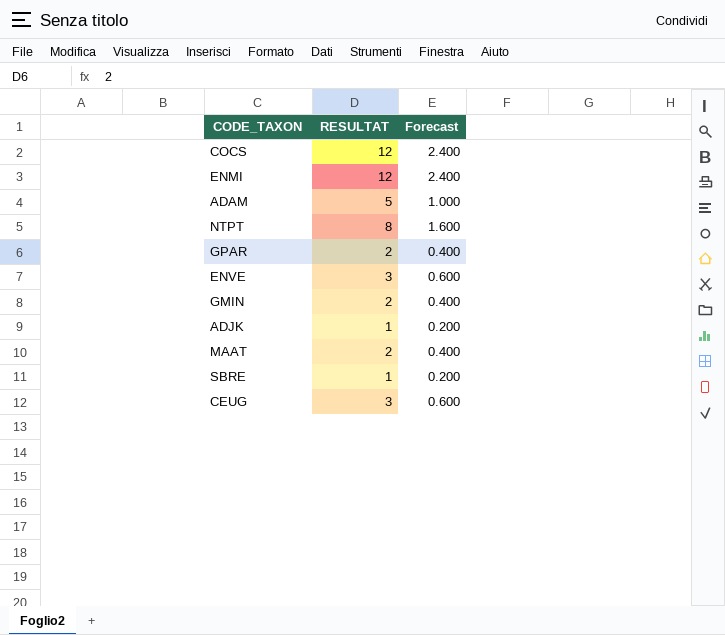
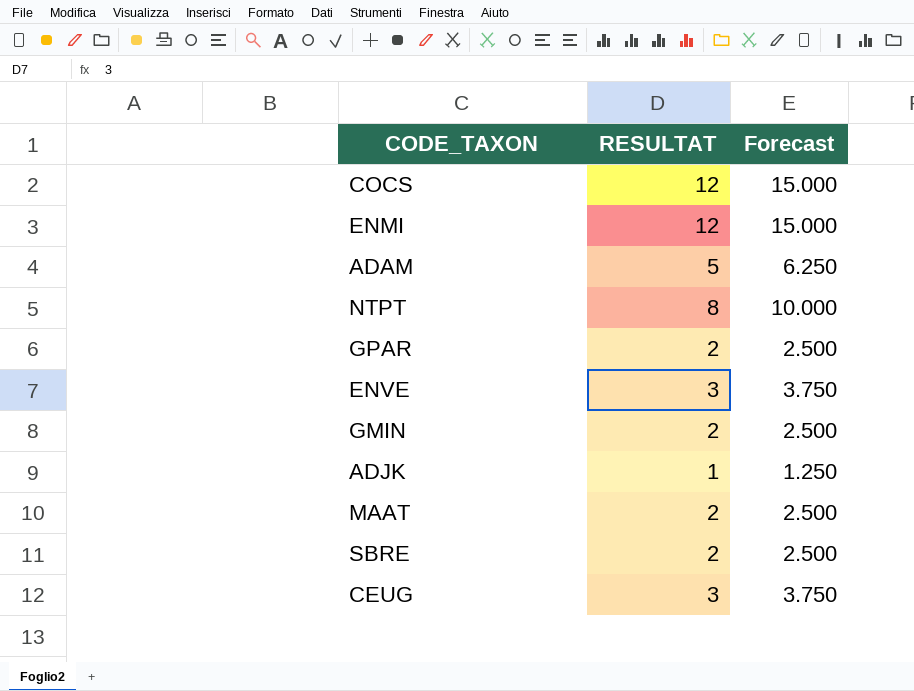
column Forecast | formula: [RESULTAT] * 0.2 -> [RESULTAT] * 1.25
SBRE | RESULTAT: 1 -> 2

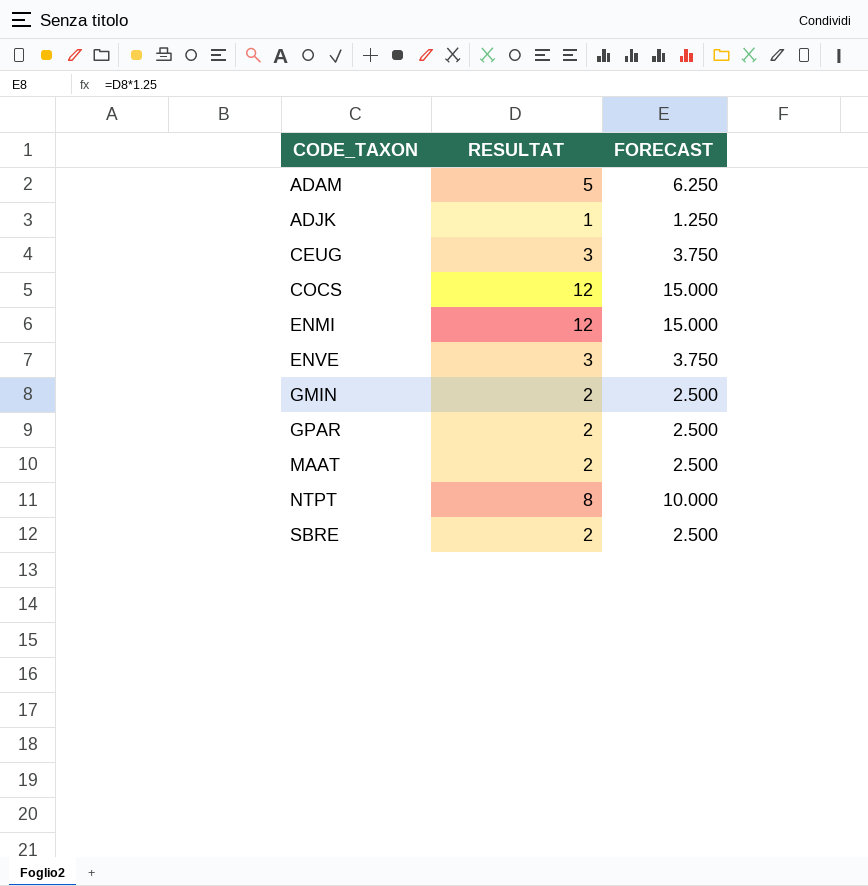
row order: none -> CODE_TAXON ascending
column name: Forecast -> FORECAST

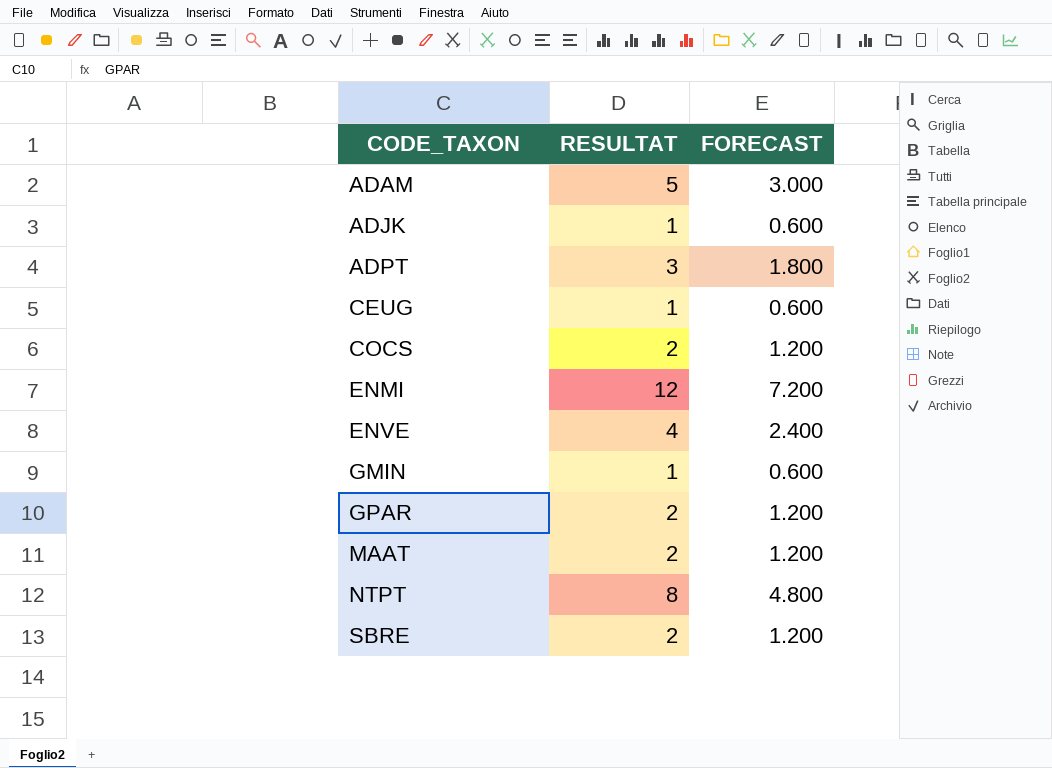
column FORECAST | formula: [RESULTAT] * 1.25 -> [RESULTAT] * 0.6
row ADPT: none -> 3 | 1.800
CEUG | RESULTAT: 3 -> 1
COCS | RESULTAT: 12 -> 2
ENVE | RESULTAT: 3 -> 4
GMIN | RESULTAT: 2 -> 1

